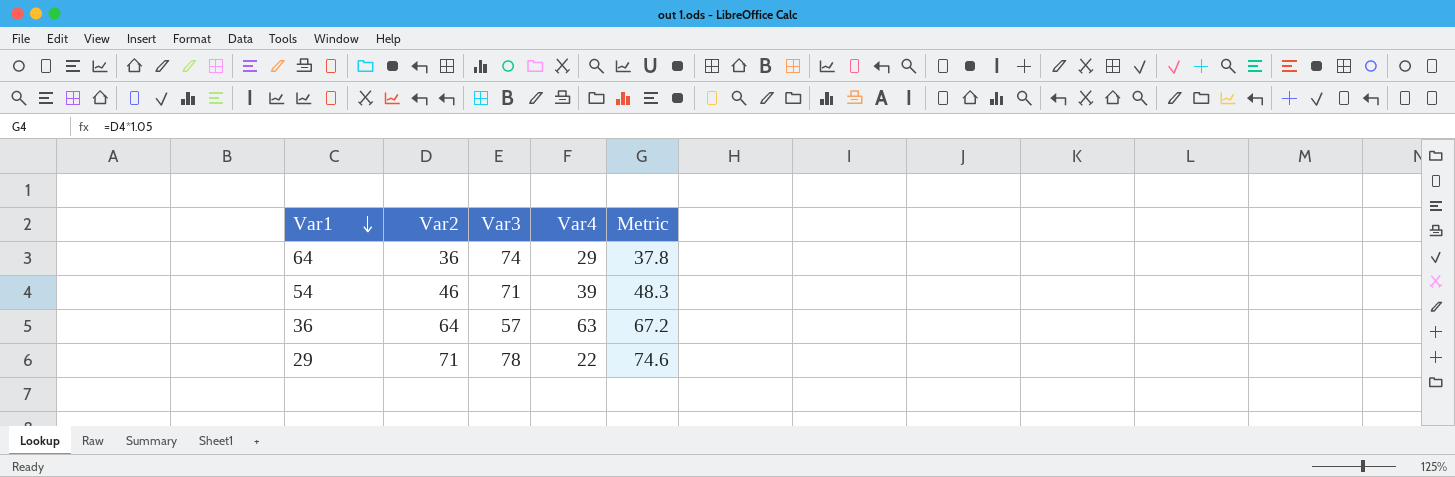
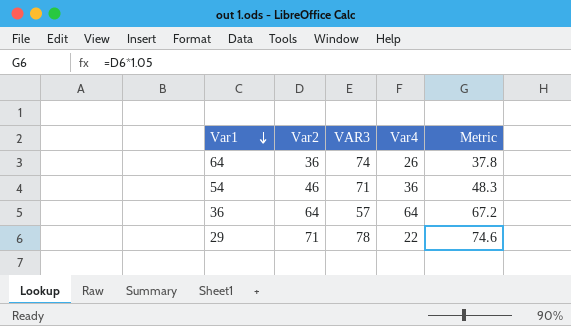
column name: Var3 -> VAR3
64 | Var4: 29 -> 26
54 | Var4: 39 -> 36
36 | Var4: 63 -> 64

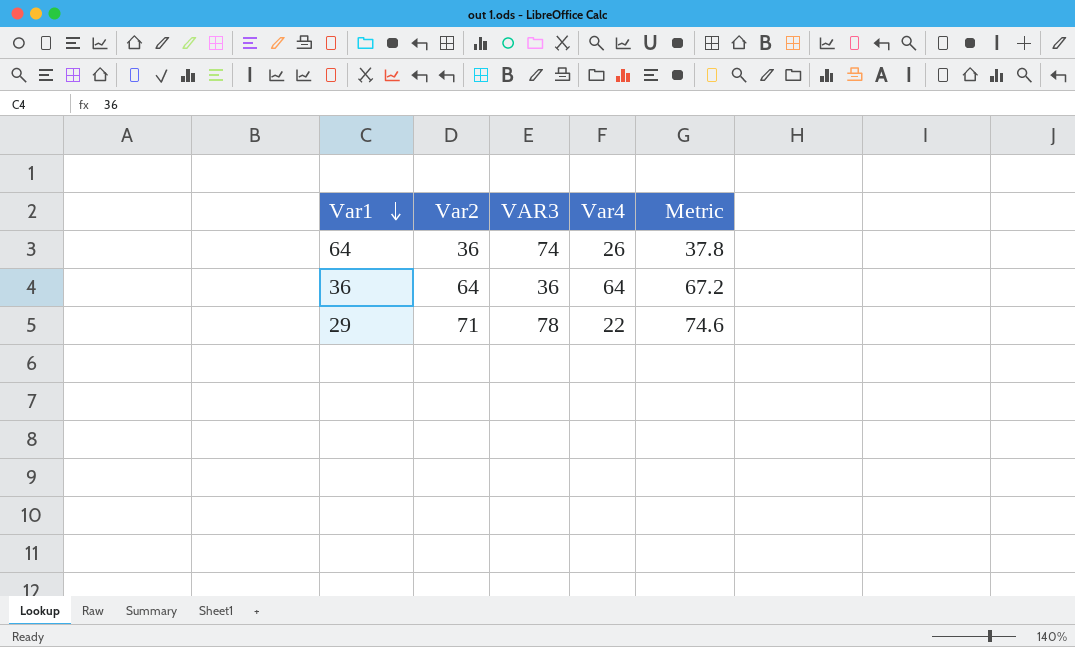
row 54: 46 | 71 | 36 | 48.3 -> none
36 | VAR3: 57 -> 36

